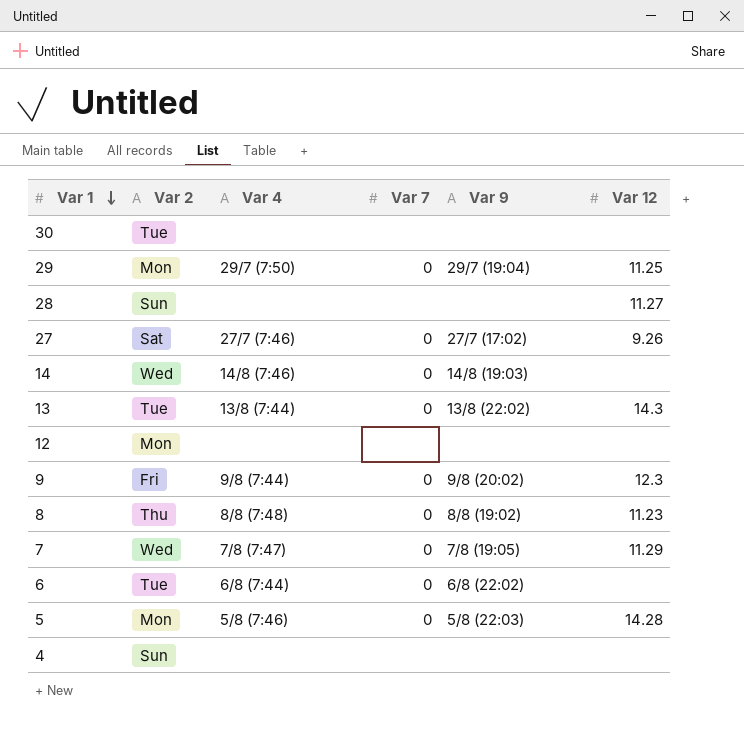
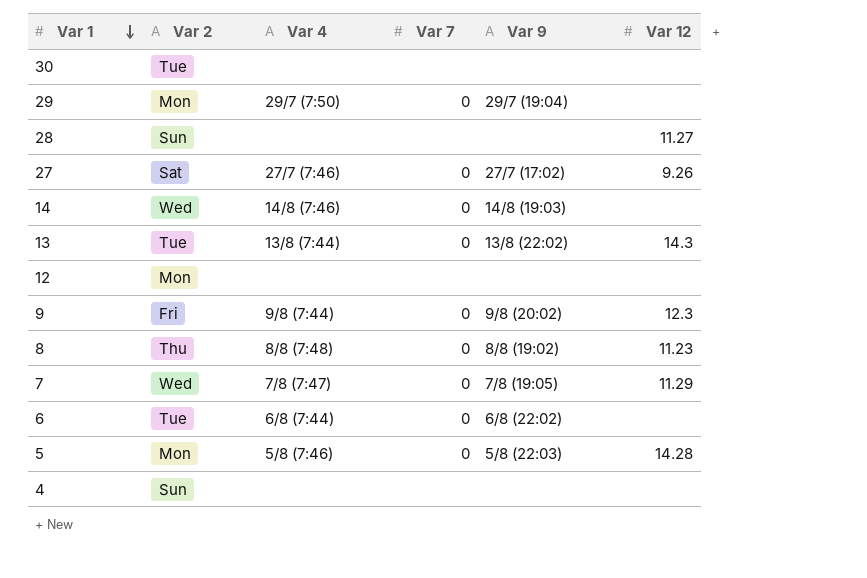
29 | Var 12: 11.25 -> none

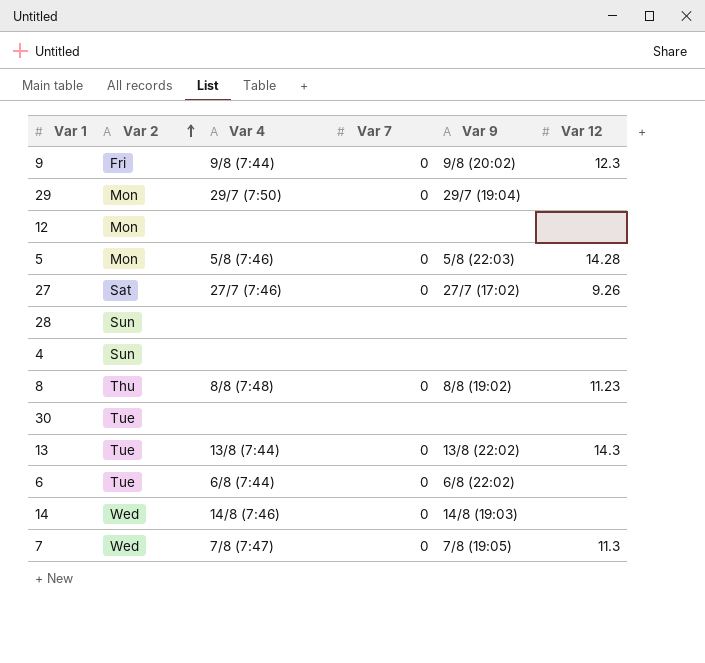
row order: Var 1 descending -> Var 2 ascending
28 | Var 12: 11.27 -> none
7 | Var 12: 11.29 -> 11.3

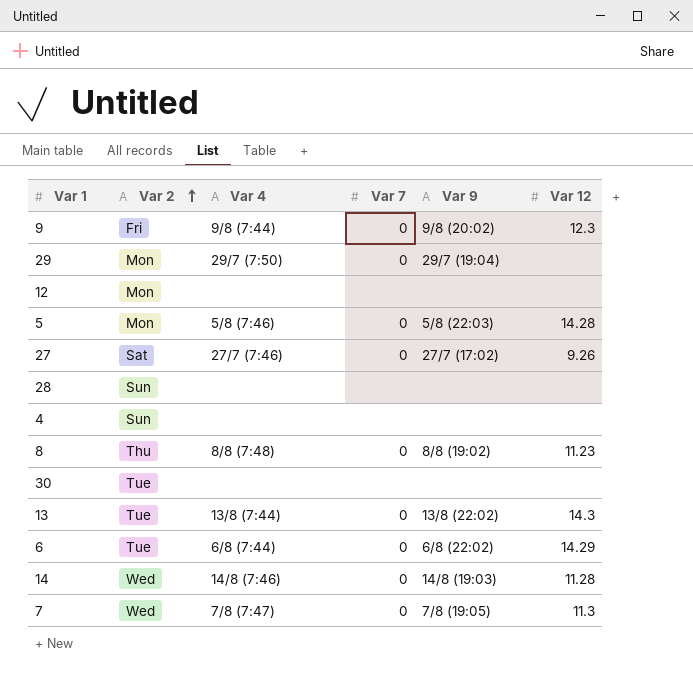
6 | Var 12: none -> 14.29
14 | Var 12: none -> 11.28

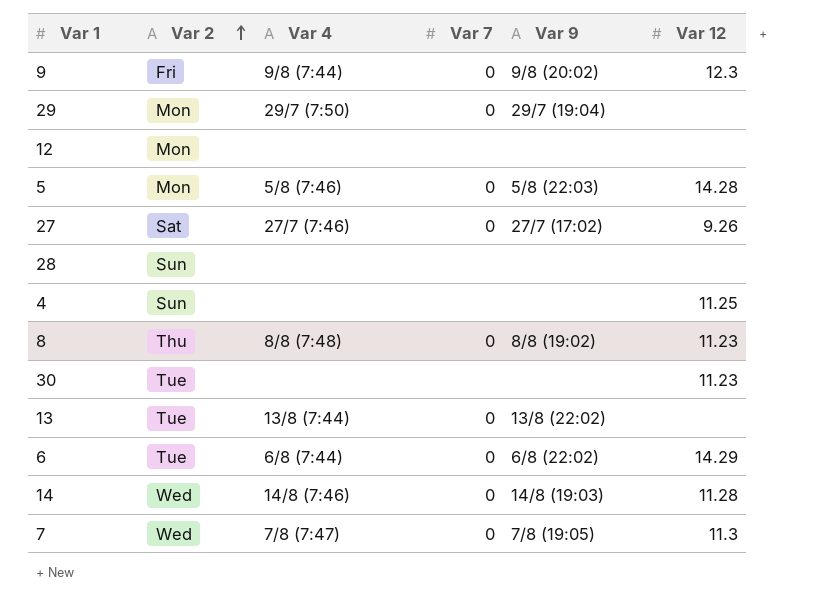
4 | Var 12: none -> 11.25
30 | Var 12: none -> 11.23
13 | Var 12: 14.3 -> none

